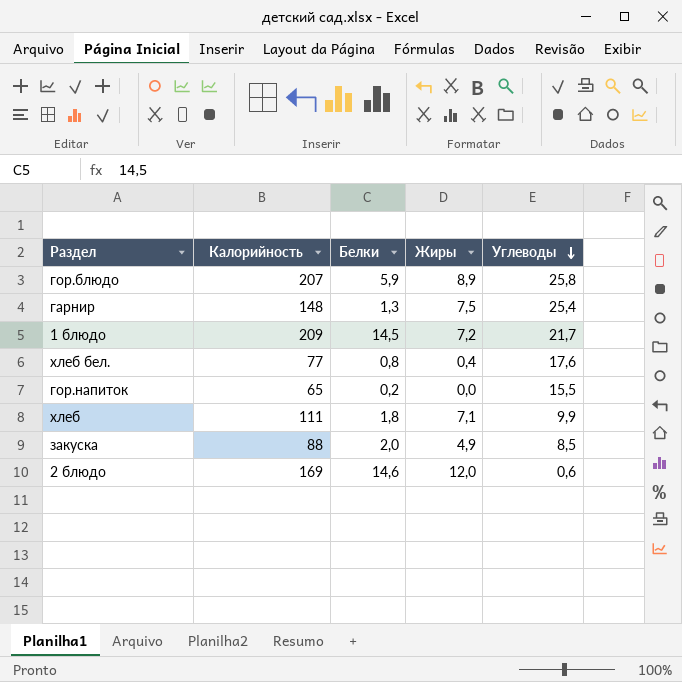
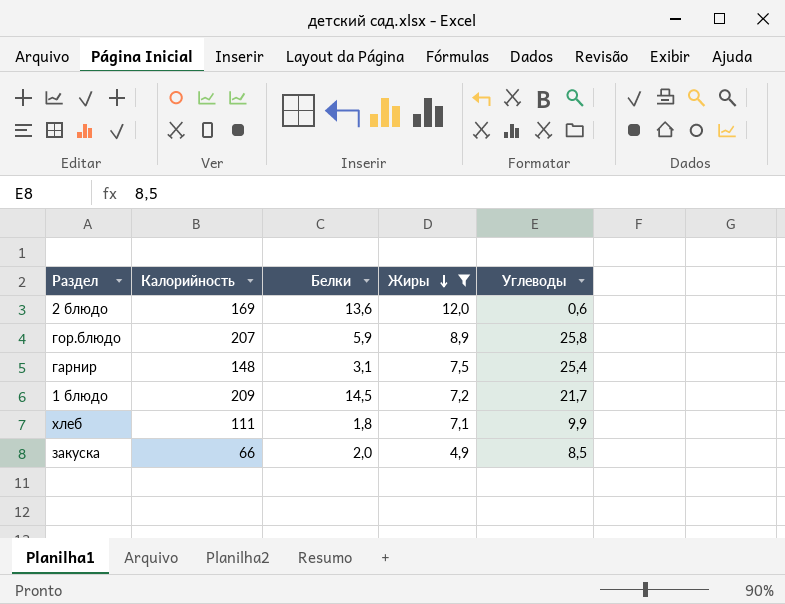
filter: none -> Жиры >= 4,9
row order: Углеводы descending -> Жиры descending
2 блюдо | Белки: 14,6 -> 13,6
гарнир | Белки: 1,3 -> 3,1
закуска | Калорийность: 88 -> 66

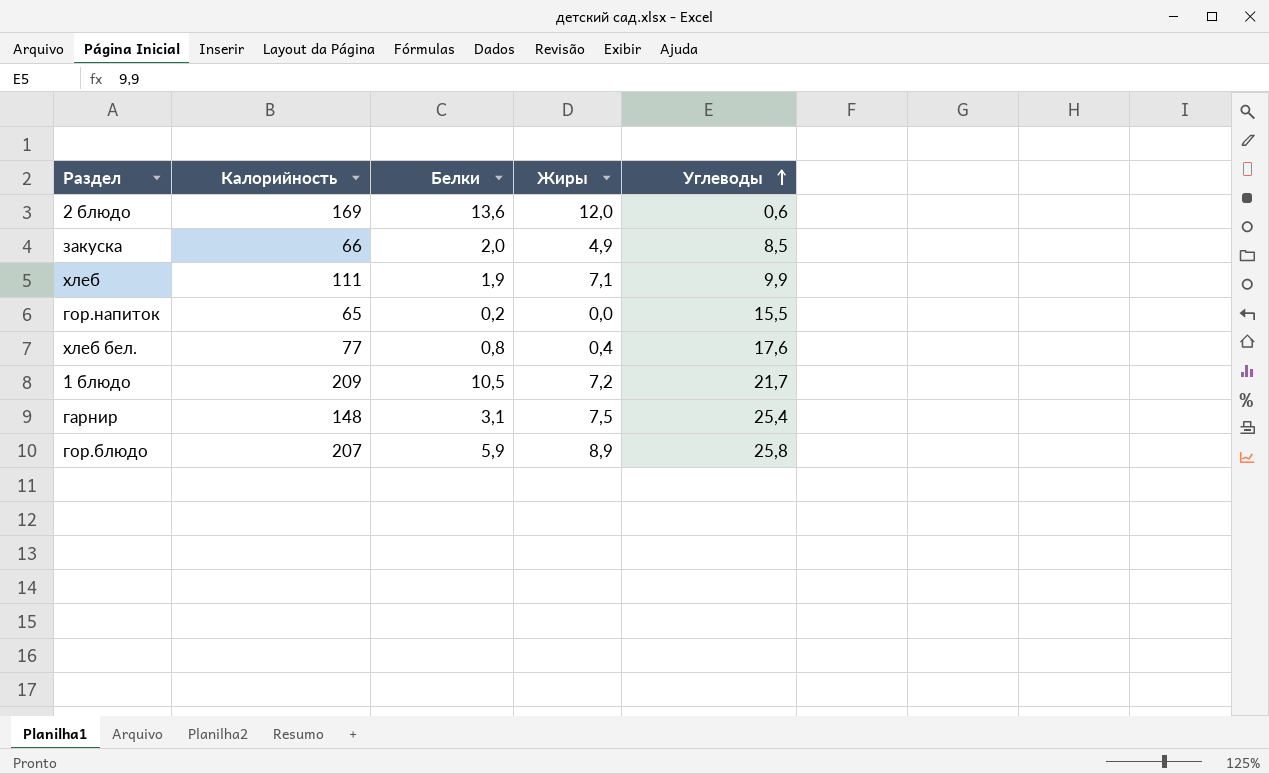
filter: Жиры >= 4,9 -> none
row order: Жиры descending -> Углеводы ascending
хлеб | Белки: 1,8 -> 1,9
1 блюдо | Белки: 14,5 -> 10,5

